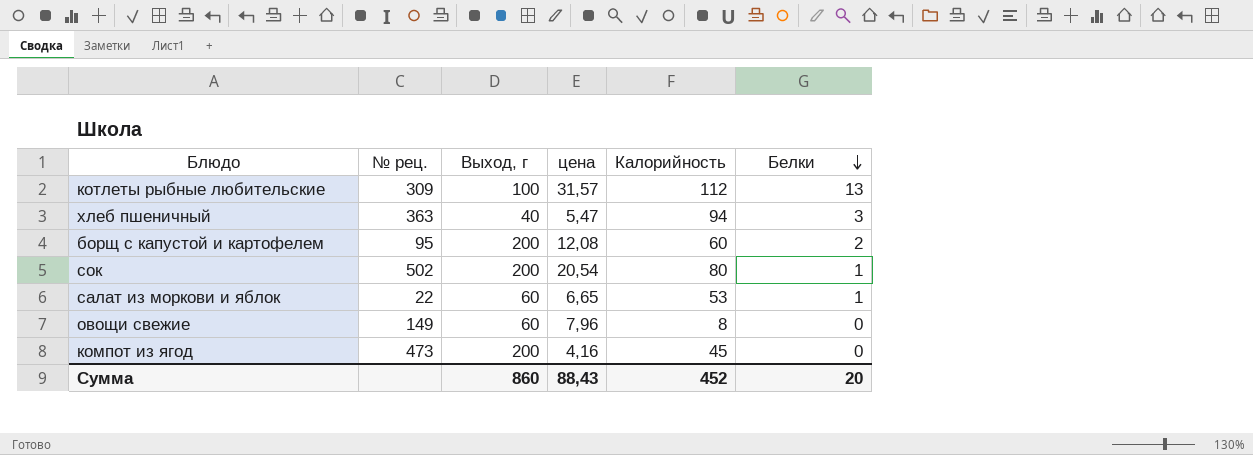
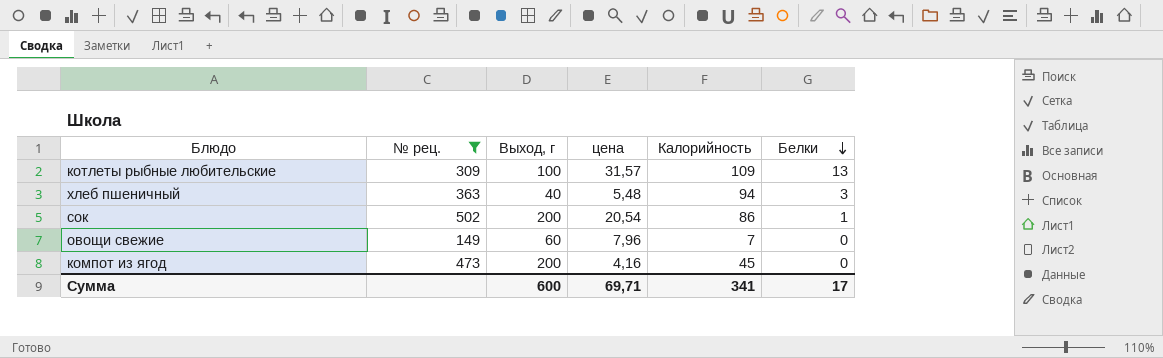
filter: none -> № рец. >= 149
котлеты рыбные любительские | Калорийность: 112 -> 109
хлеб пшеничный | цена: 5,47 -> 5,48
сок | Калорийность: 80 -> 86
овощи свежие | Калорийность: 8 -> 7
Сумма | Выход, г: 860 -> 600
Сумма | цена: 88,43 -> 69,71
Сумма | Калорийность: 452 -> 341
Сумма | Белки: 20 -> 17

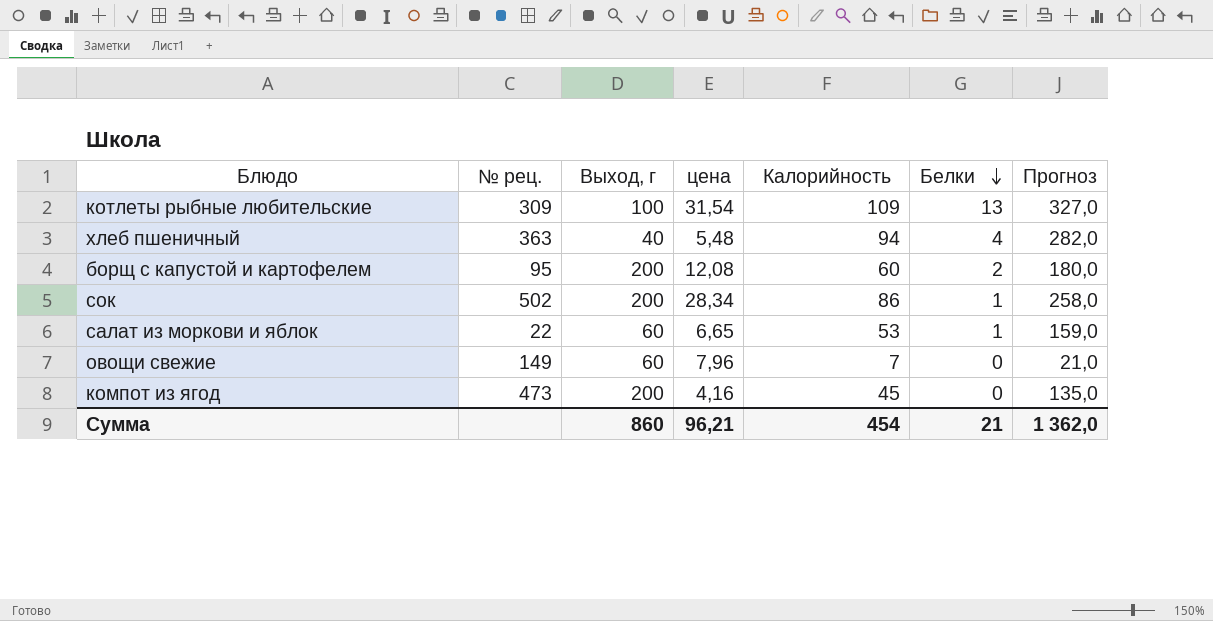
filter: № рец. >= 149 -> none
column Прогноз | formula: none -> [Калорийность] * 3
котлеты рыбные любительские | цена: 31,57 -> 31,54
хлеб пшеничный | Белки: 3 -> 4
сок | цена: 20,54 -> 28,34
Сумма | Выход, г: 600 -> 860
Сумма | цена: 69,71 -> 96,21
Сумма | Калорийность: 341 -> 454
Сумма | Белки: 17 -> 21

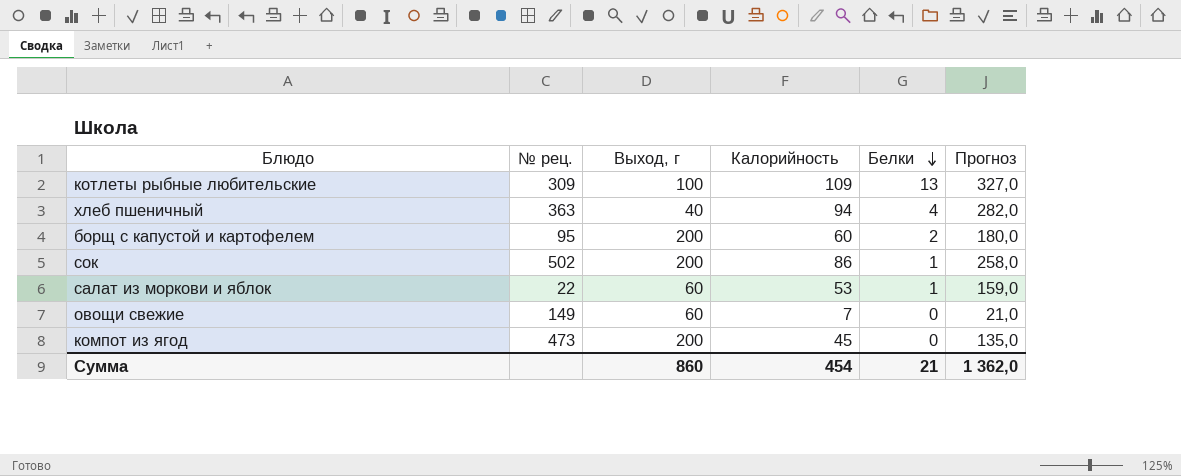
column цена | position: 4 -> none

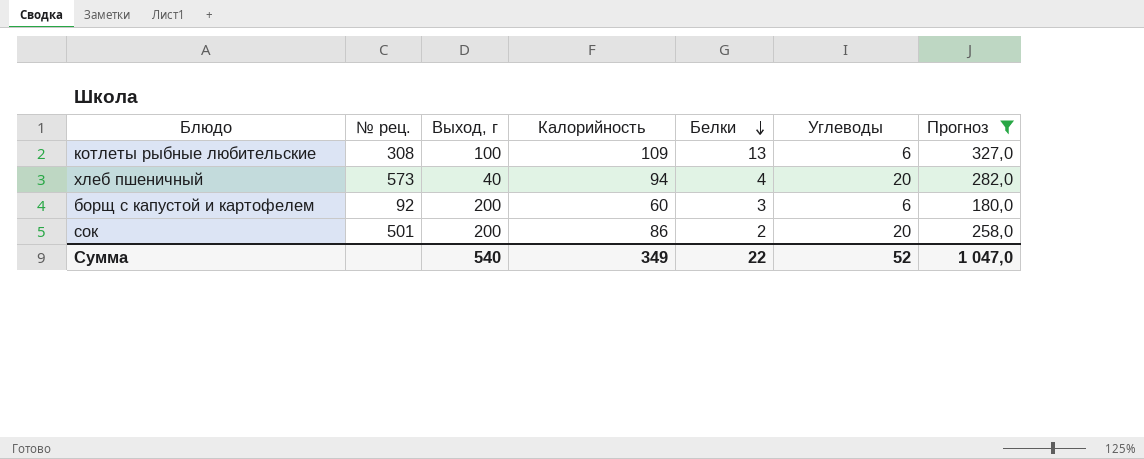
filter: none -> Прогноз >= 180,0
column Углеводы | position: none -> 6
котлеты рыбные любительские | № рец.: 309 -> 308
хлеб пшеничный | № рец.: 363 -> 573
борщ с капустой и картофелем | № рец.: 95 -> 92
борщ с капустой и картофелем | Белки: 2 -> 3
сок | № рец.: 502 -> 501
сок | Белки: 1 -> 2
Сумма | Выход, г: 860 -> 540
Сумма | Калорийность: 454 -> 349
Сумма | Белки: 21 -> 22
Сумма | Прогноз: 1 362,0 -> 1 047,0

